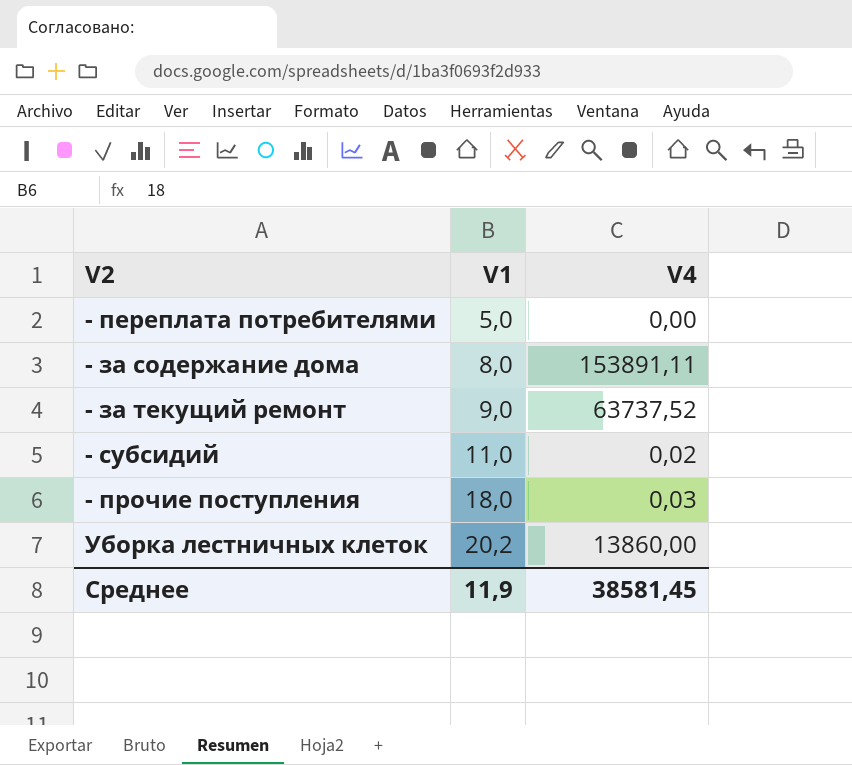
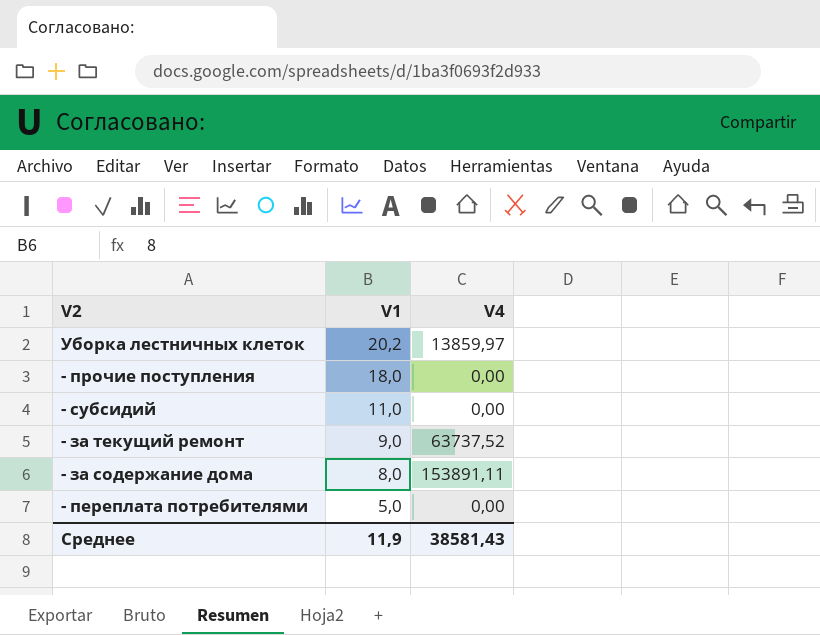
row order: V1 ascending -> V1 descending
Уборка лестничных клеток | V4: 13860,00 -> 13859,97
- прочие поступления | V4: 0,03 -> 0,00
- субсидий | V4: 0,02 -> 0,00
Среднее | V4: 38581,45 -> 38581,43

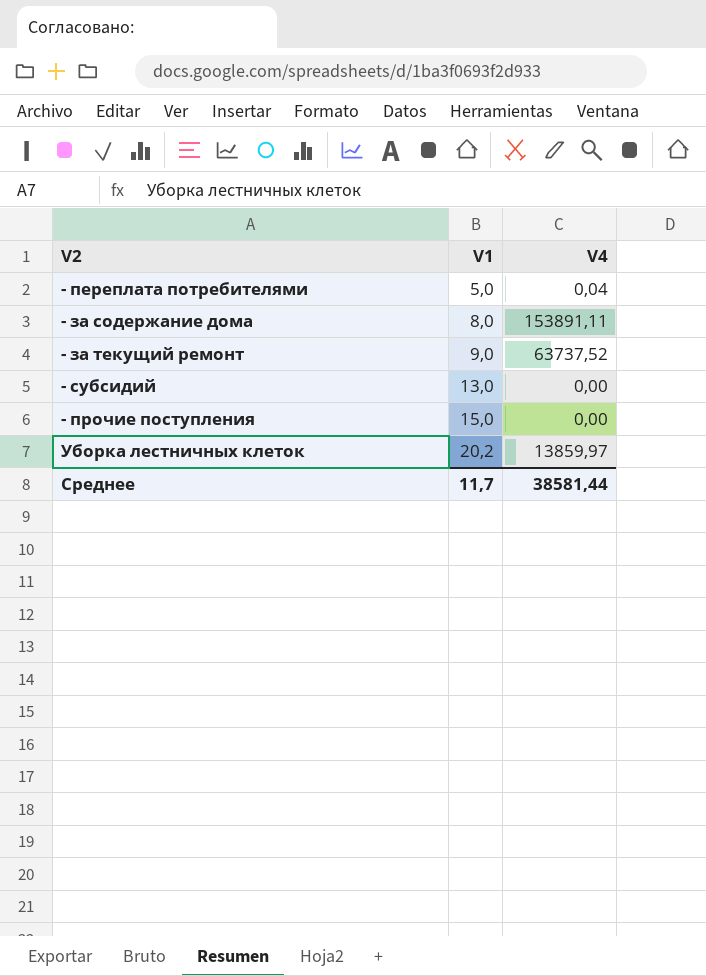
row order: V1 descending -> V1 ascending
- переплата потребителями | V4: 0,00 -> 0,04
- субсидий | V1: 11,0 -> 13,0
- прочие поступления | V1: 18,0 -> 15,0
Среднее | V1: 11,9 -> 11,7
Среднее | V4: 38581,43 -> 38581,44

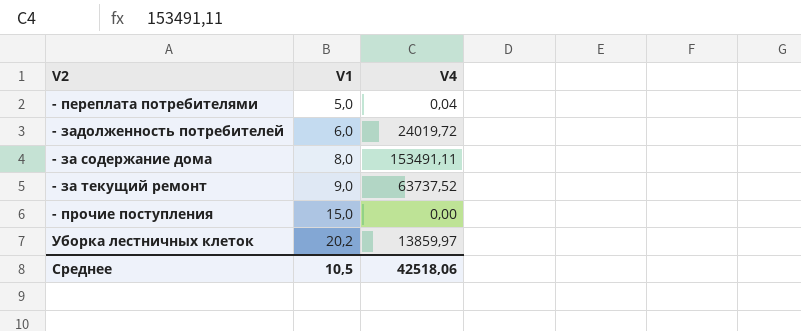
row - субсидий: 13,0 | 0,00 -> none
row - задолженность потребителей: none -> 6,0 | 24019,72
- за содержание дома | V4: 153891,11 -> 153491,11
Среднее | V1: 11,7 -> 10,5
Среднее | V4: 38581,44 -> 42518,06

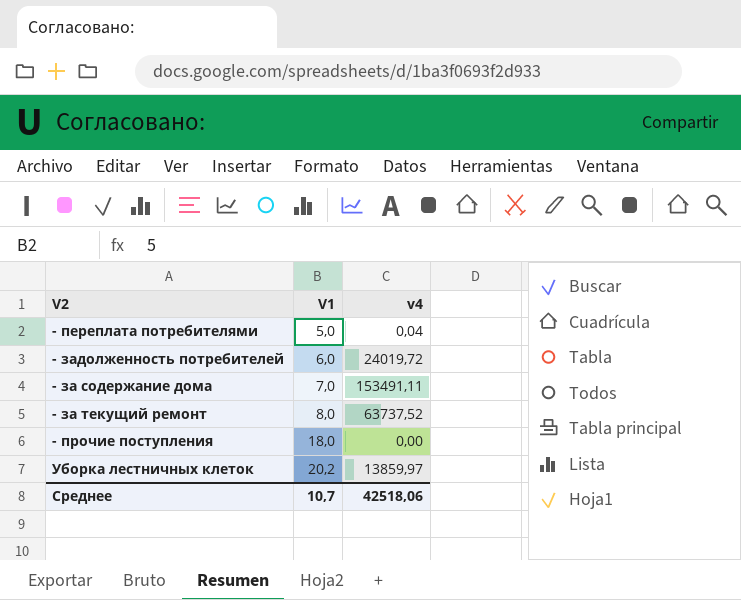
column name: V4 -> v4
- за содержание дома | V1: 8,0 -> 7,0
- за текущий ремонт | V1: 9,0 -> 8,0
- прочие поступления | V1: 15,0 -> 18,0
Среднее | V1: 10,5 -> 10,7

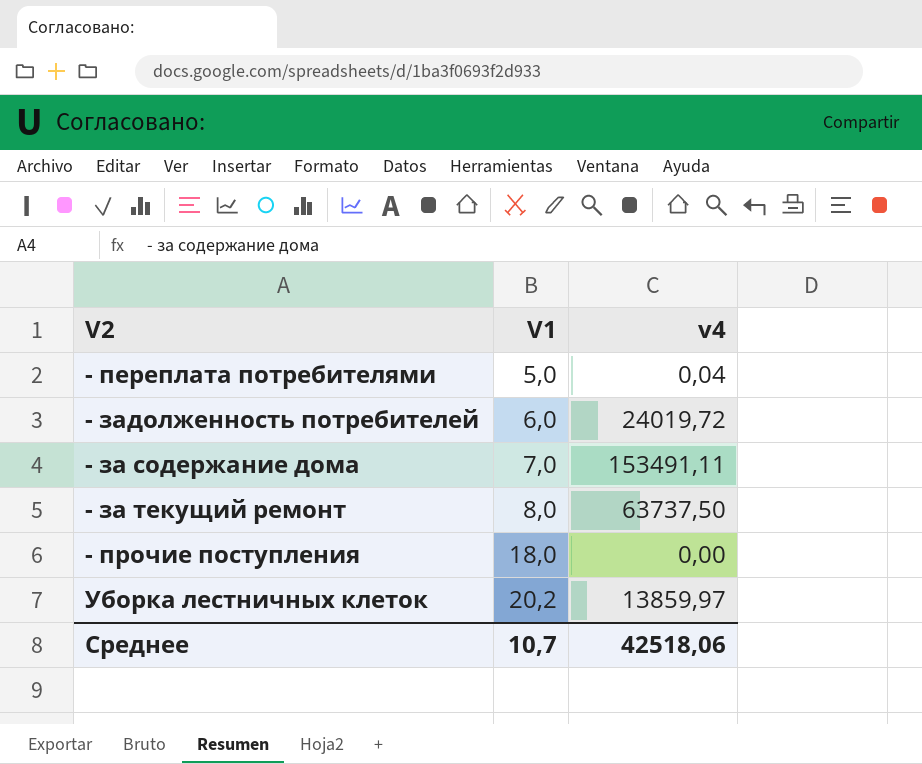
- за текущий ремонт | v4: 63737,52 -> 63737,50

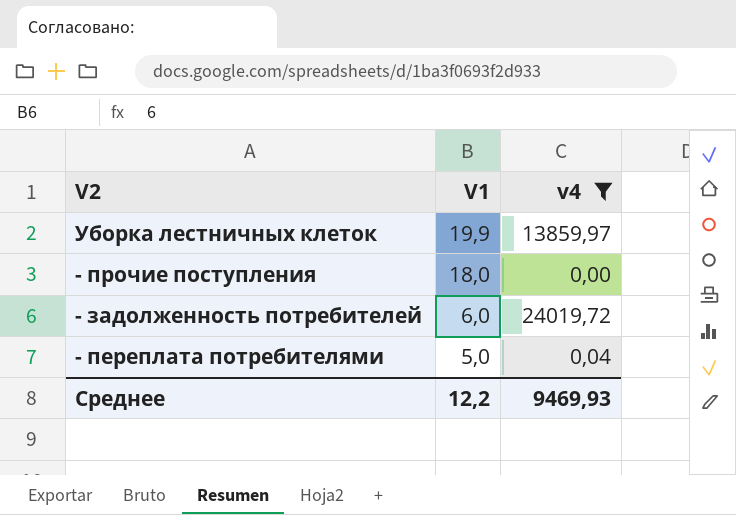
filter: none -> v4 <= 24019,72
row order: V1 ascending -> V1 descending
Уборка лестничных клеток | V1: 20,2 -> 19,9
Среднее | V1: 10,7 -> 12,2
Среднее | v4: 42518,06 -> 9469,93

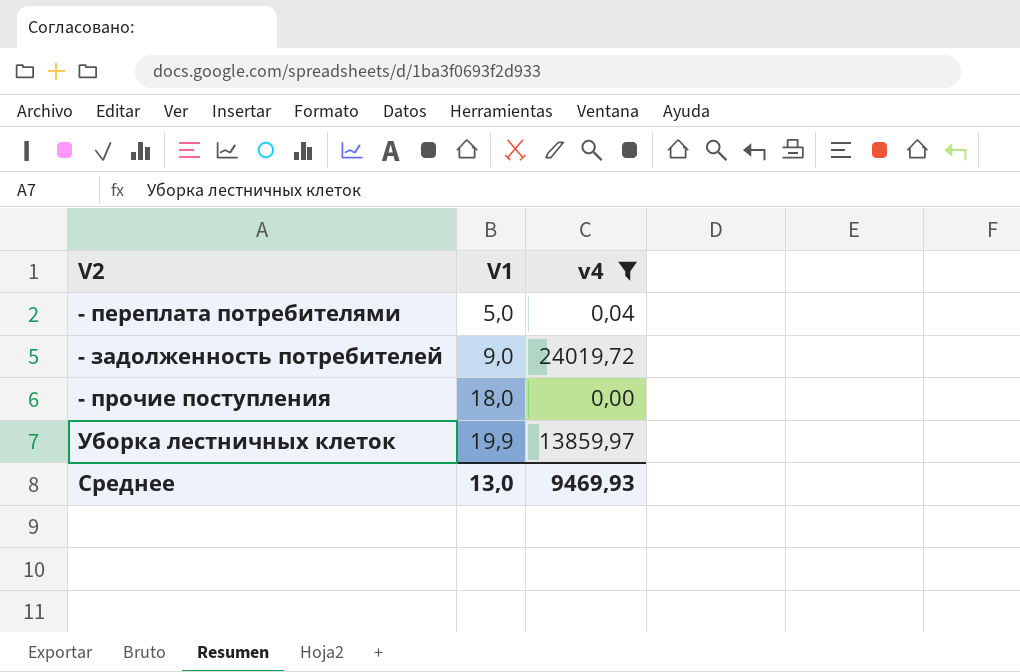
row order: V1 descending -> V1 ascending
- задолженность потребителей | V1: 6,0 -> 9,0
Среднее | V1: 12,2 -> 13,0

